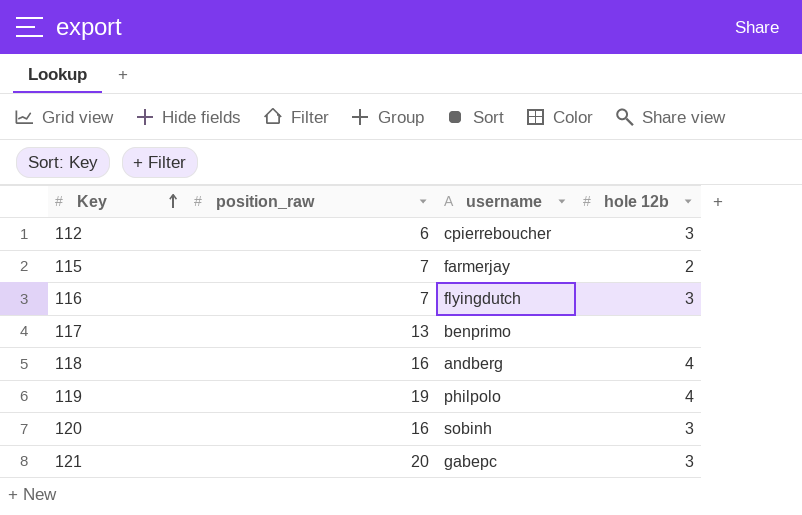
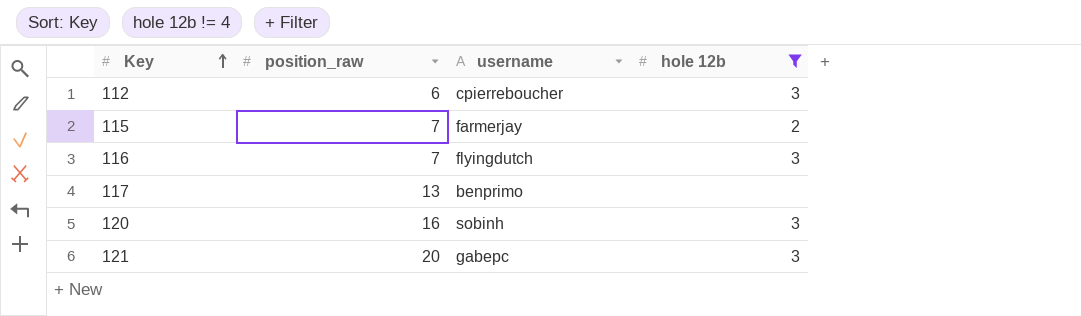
filter: none -> hole 12b != 4

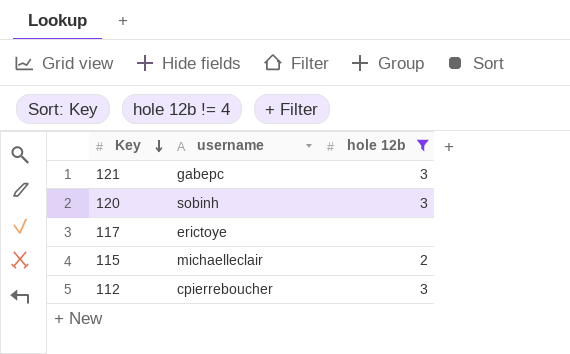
row order: Key ascending -> Key descending
column position_raw | position: 2 -> none
row 116: 7 | flyingdutch | 3 -> none
117 | username: benprimo -> erictoye
115 | username: farmerjay -> michaelleclair

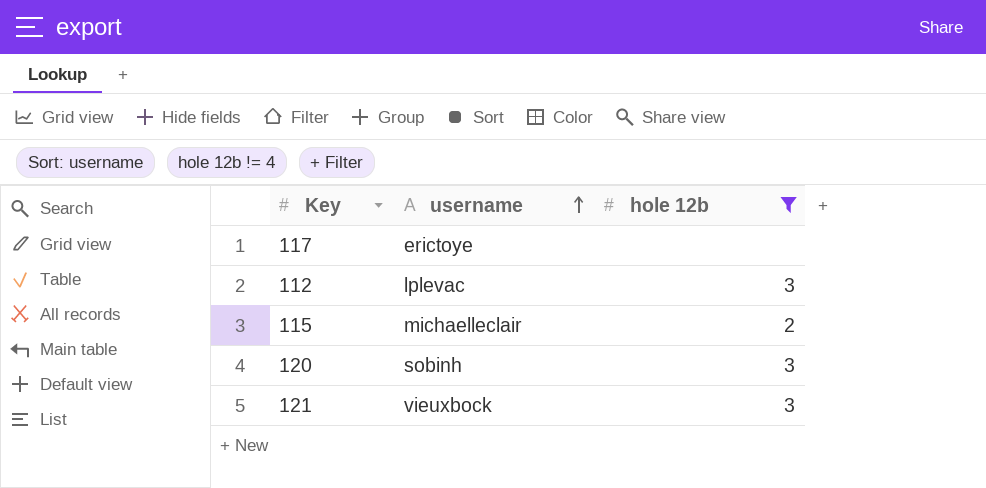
row order: Key descending -> username ascending
112 | username: cpierreboucher -> lplevac
121 | username: gabepc -> vieuxbock

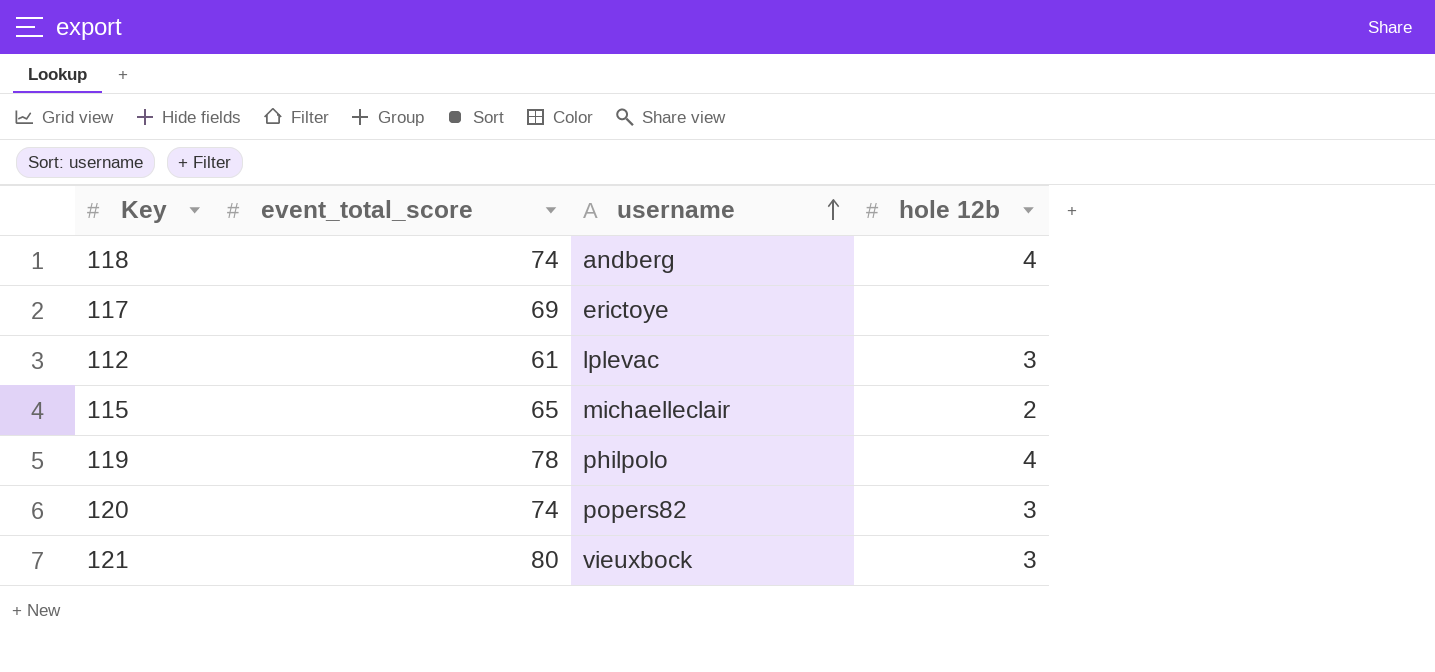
filter: hole 12b != 4 -> none
column event_total_score | position: none -> 2
120 | username: sobinh -> popers82

